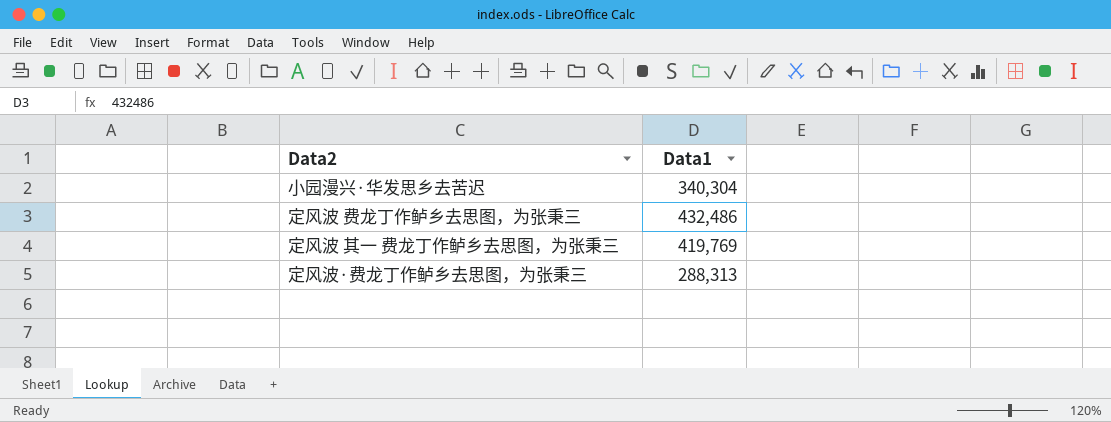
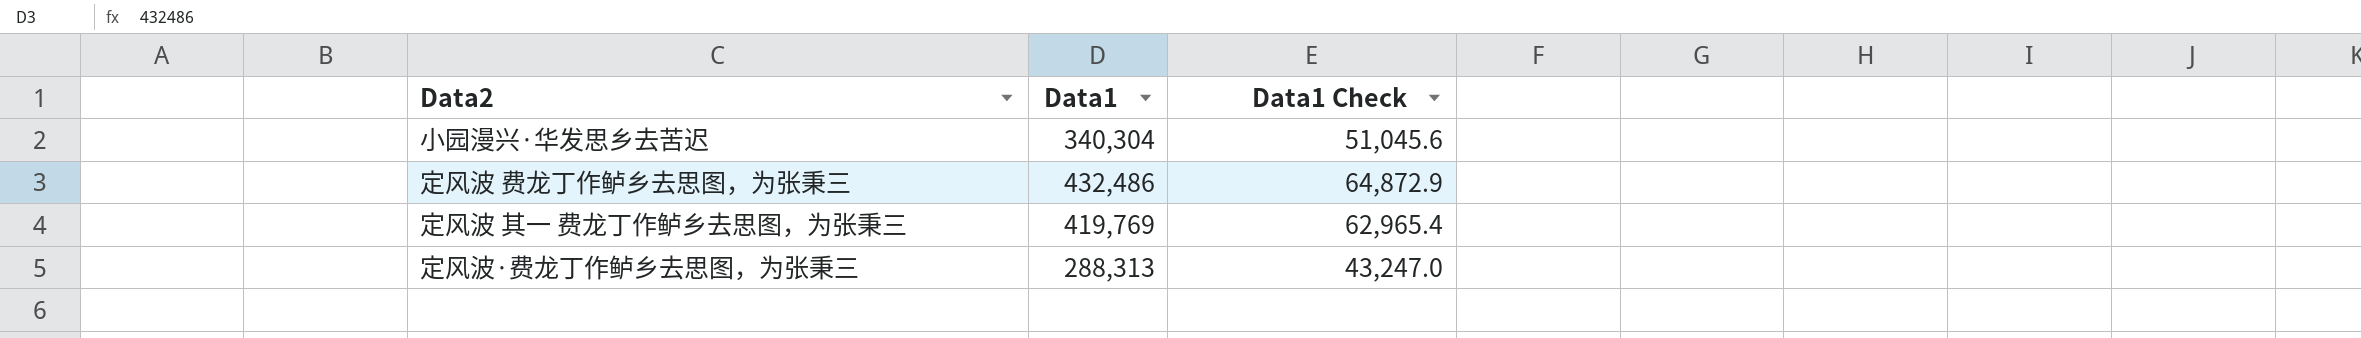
column Data1 Check | formula: none -> [Data1] * 0.15

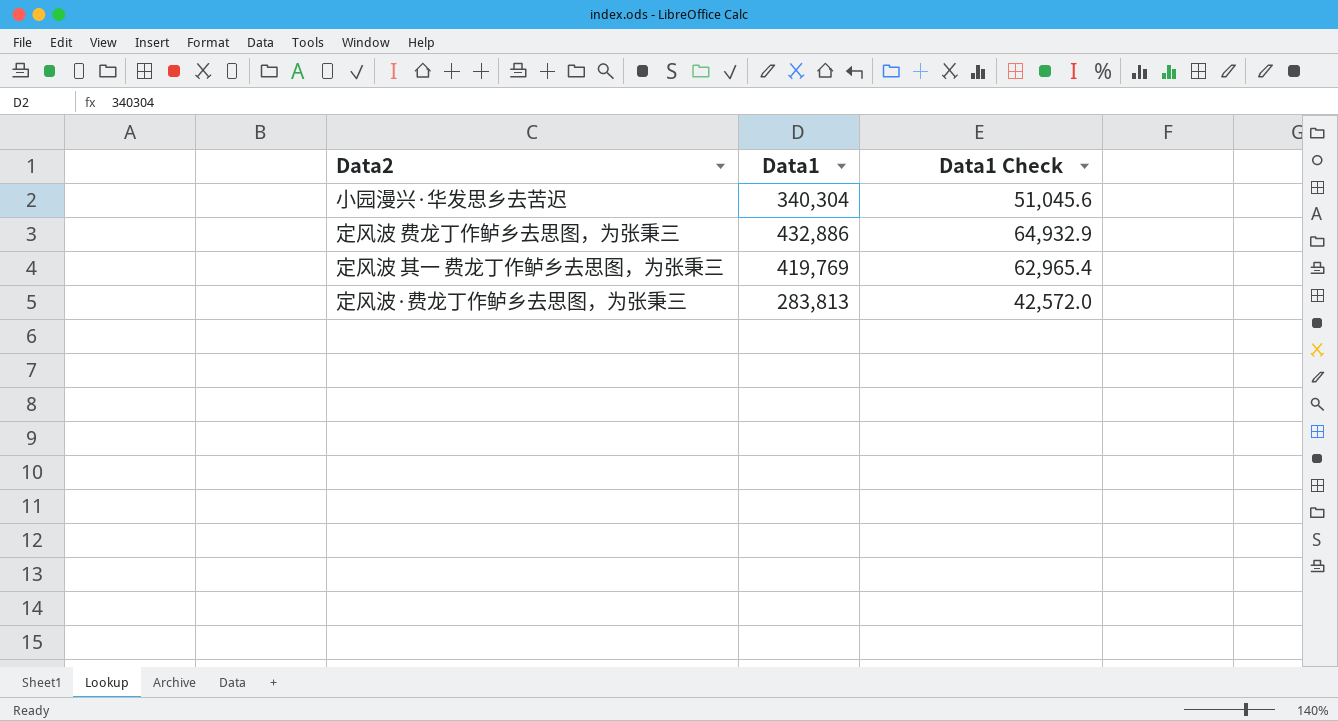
定风波 费龙丁作鲈乡去思图，为张秉三 | Data1: 432,486 -> 432,886
定风波 费龙丁作鲈乡去思图，为张秉三 | Data1 Check: 64,872.9 -> 64,932.9
定风波·费龙丁作鲈乡去思图，为张秉三 | Data1: 288,313 -> 283,813
定风波·费龙丁作鲈乡去思图，为张秉三 | Data1 Check: 43,247.0 -> 42,572.0

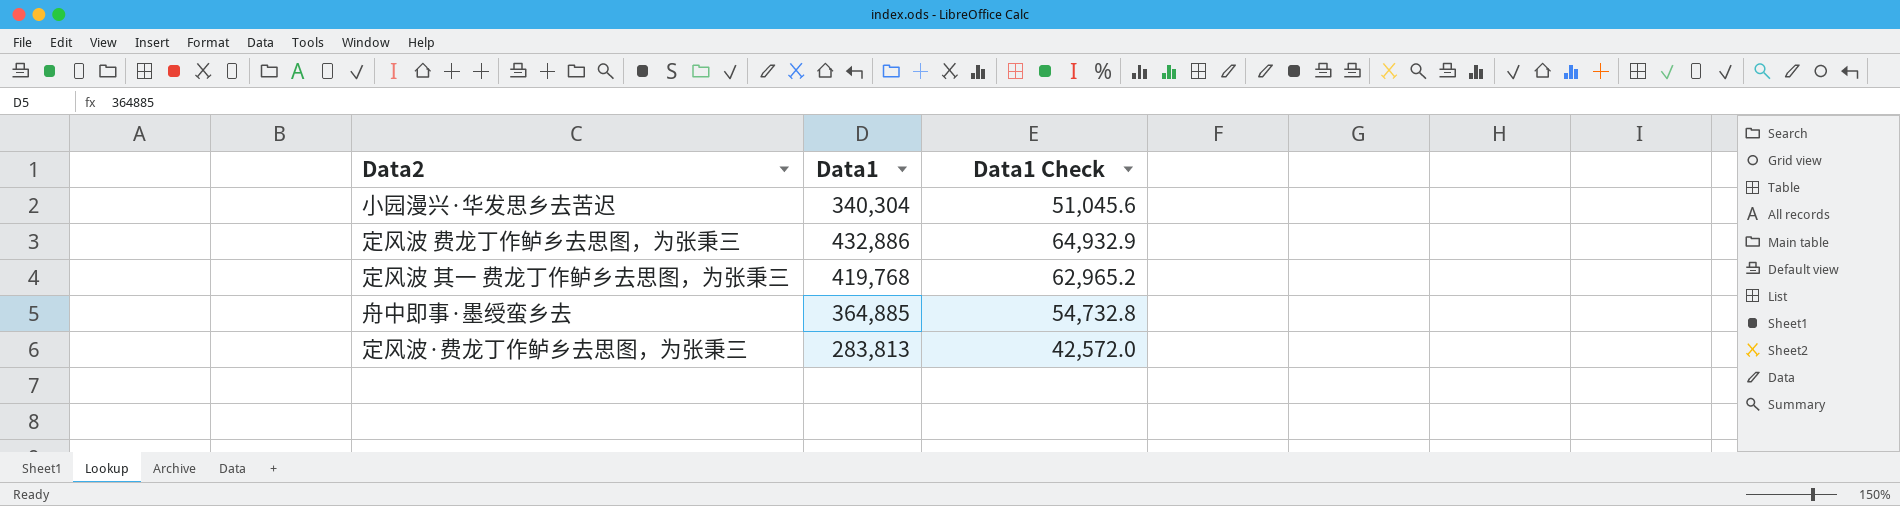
定风波 其一 费龙丁作鲈乡去思图，为张秉三 | Data1: 419,769 -> 419,768
定风波 其一 费龙丁作鲈乡去思图，为张秉三 | Data1 Check: 62,965.4 -> 62,965.2
row 舟中即事·墨绶蛮乡去: none -> 364,885 | 54,732.8

